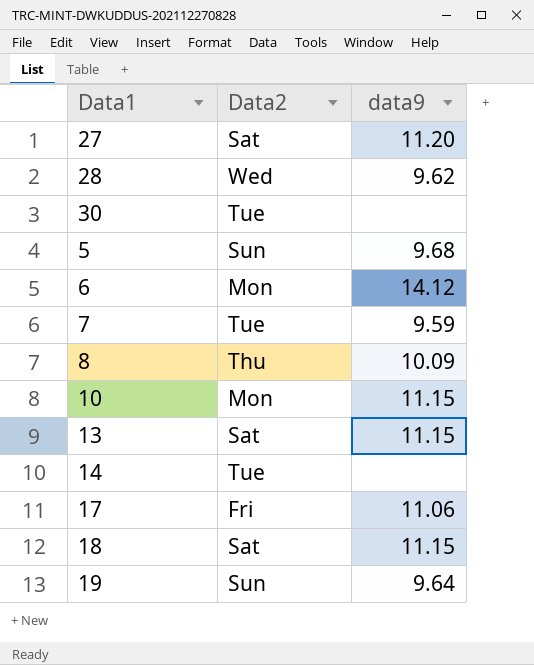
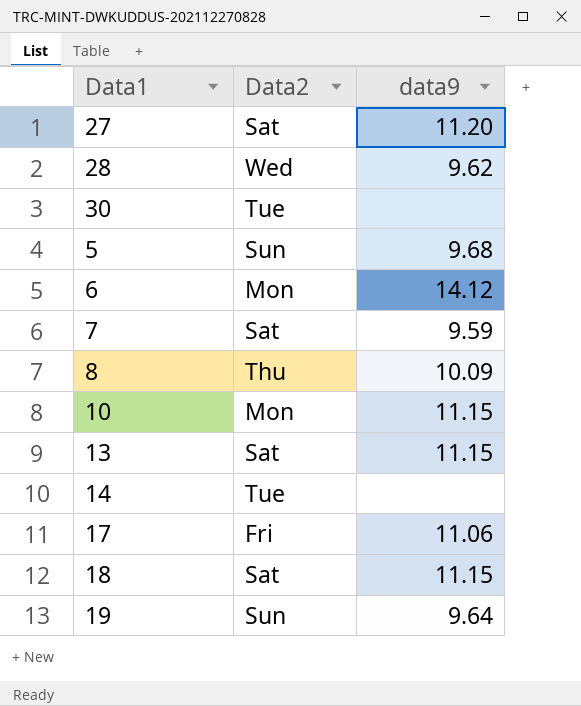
7 | Data2: Tue -> Sat

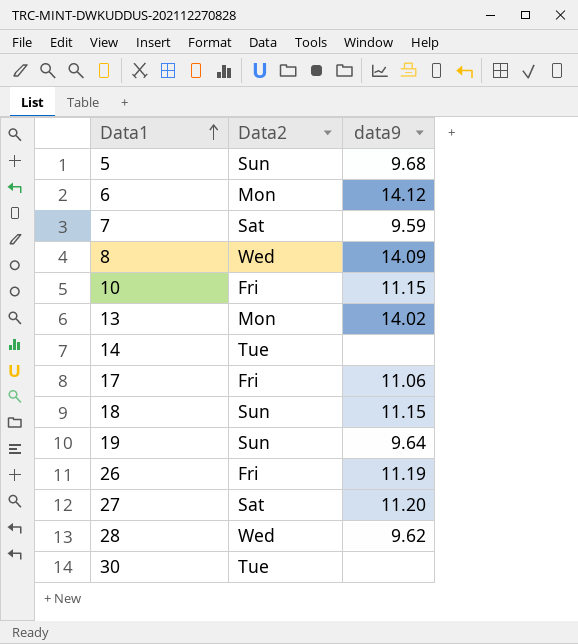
row order: none -> Data1 ascending
8 | Data2: Thu -> Wed
8 | data9: 10.09 -> 14.09
10 | Data2: Mon -> Fri
13 | Data2: Sat -> Mon
13 | data9: 11.15 -> 14.02
18 | Data2: Sat -> Sun
row 26: none -> Fri | 11.19

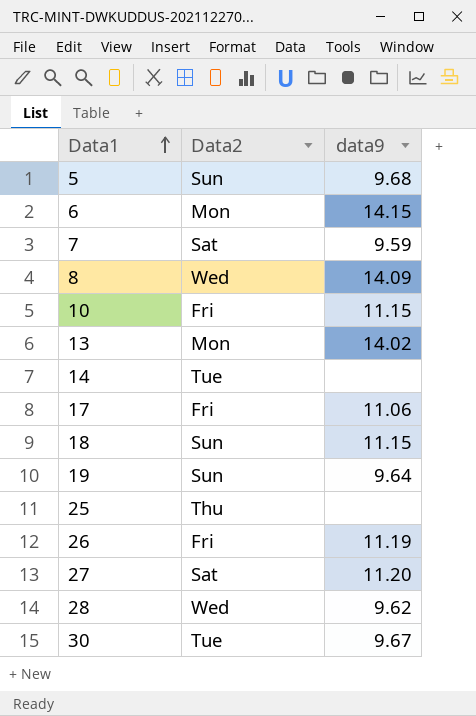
6 | data9: 14.12 -> 14.15
row 25: none -> Thu | none
30 | data9: none -> 9.67

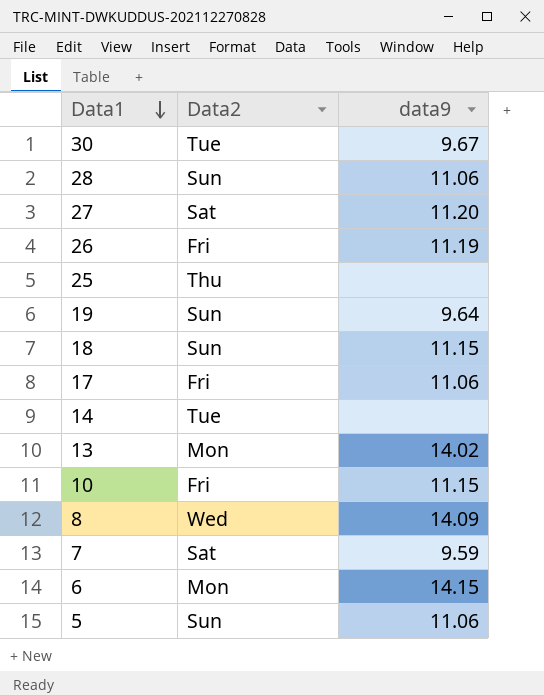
row order: Data1 ascending -> Data1 descending
28 | Data2: Wed -> Sun
28 | data9: 9.62 -> 11.06
5 | data9: 9.68 -> 11.06

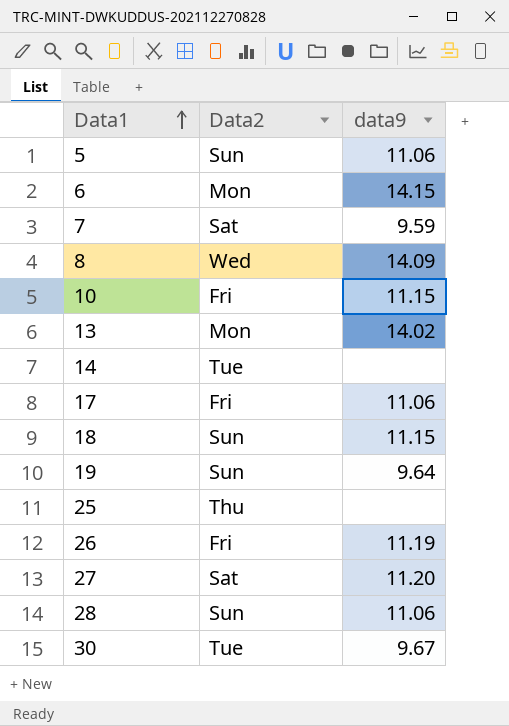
row order: Data1 descending -> Data1 ascending

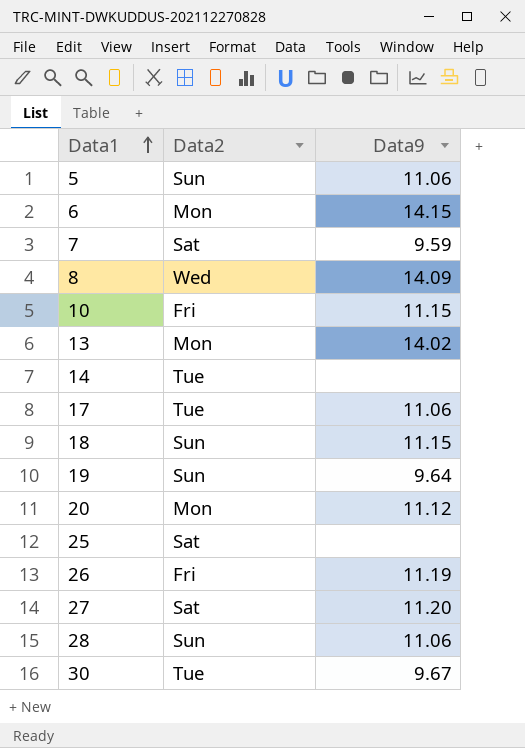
column name: data9 -> Data9
17 | Data2: Fri -> Tue
row 20: none -> Mon | 11.12
25 | Data2: Thu -> Sat

